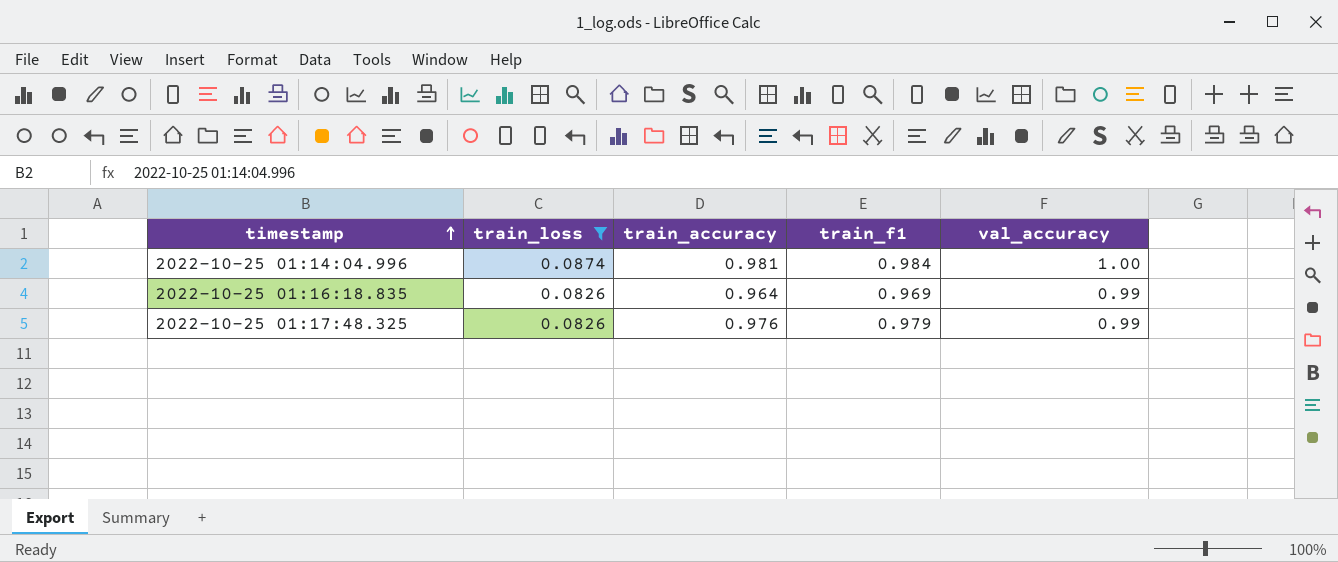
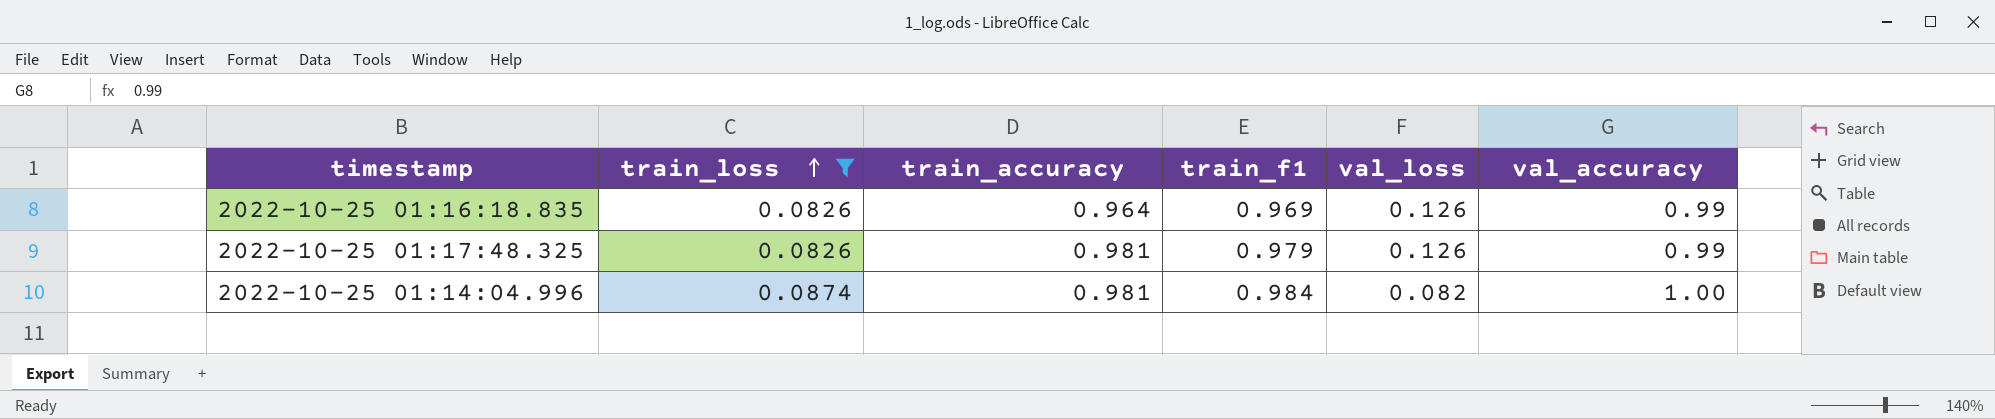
row order: timestamp ascending -> train_loss ascending
column val_loss | position: none -> 5
2022-10-25 01:17:48.325 | train_accuracy: 0.976 -> 0.981

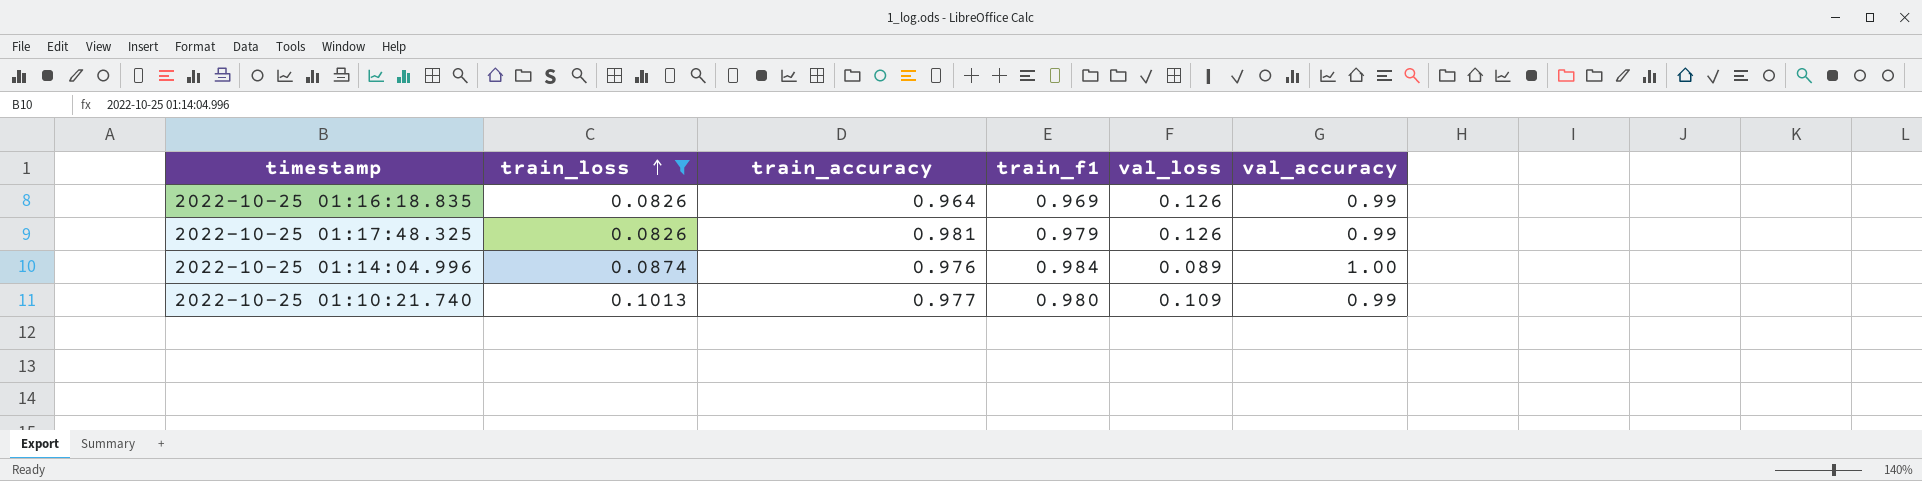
2022-10-25 01:14:04.996 | train_accuracy: 0.981 -> 0.976
2022-10-25 01:14:04.996 | val_loss: 0.082 -> 0.089
row 2022-10-25 01:10:21.740: none -> 0.1013 | 0.977 | 0.980 | 0.109 | 0.99

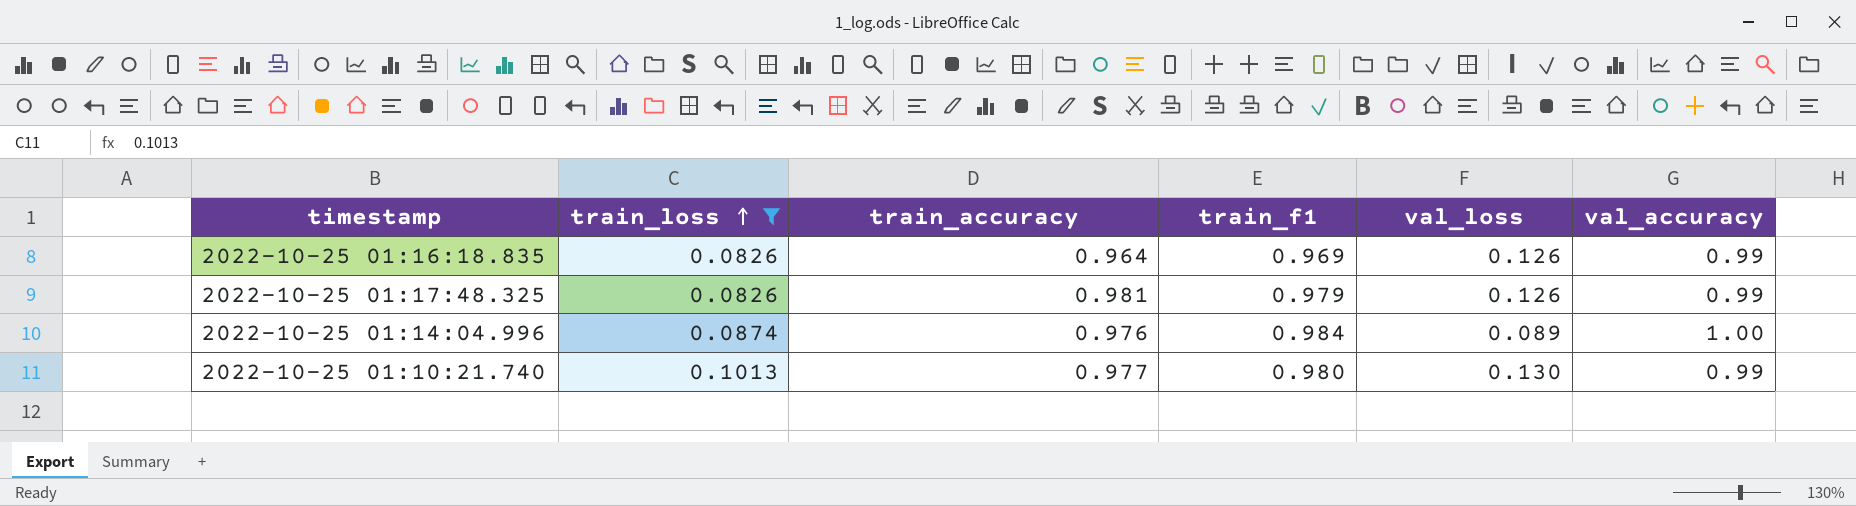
2022-10-25 01:10:21.740 | val_loss: 0.109 -> 0.130

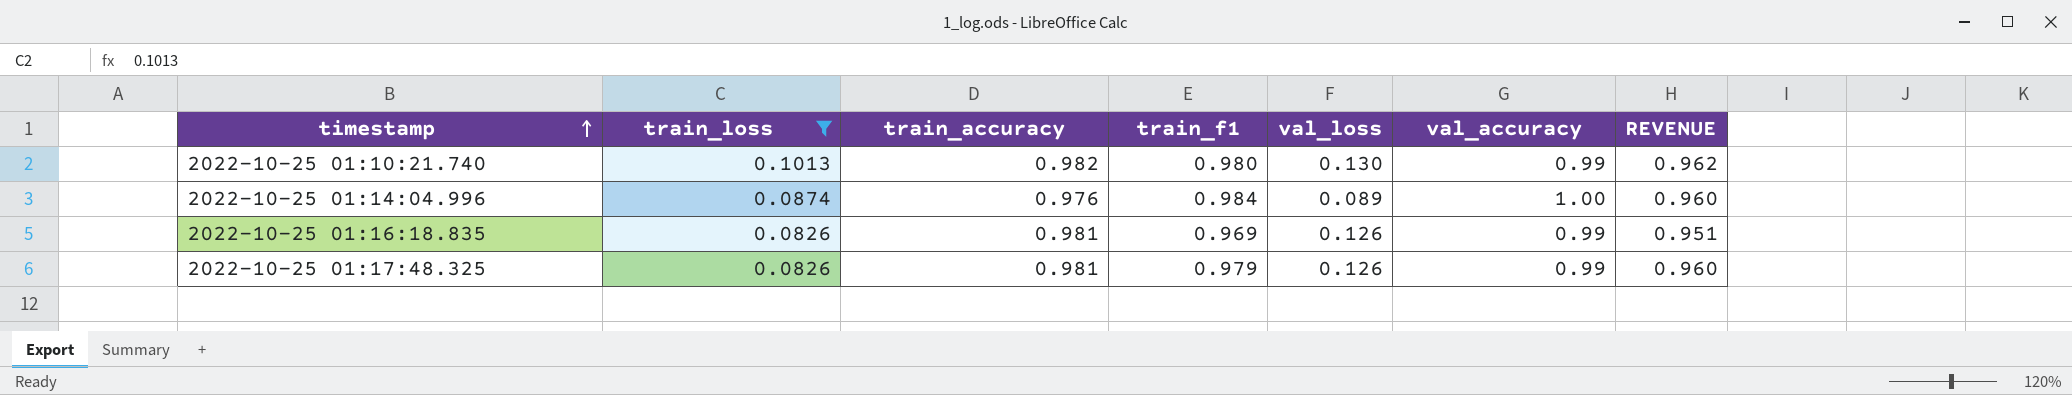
row order: train_loss ascending -> timestamp ascending
column REVENUE | formula: none -> [train_accuracy] * [train_f1]
2022-10-25 01:10:21.740 | train_accuracy: 0.977 -> 0.982
2022-10-25 01:16:18.835 | train_accuracy: 0.964 -> 0.981

